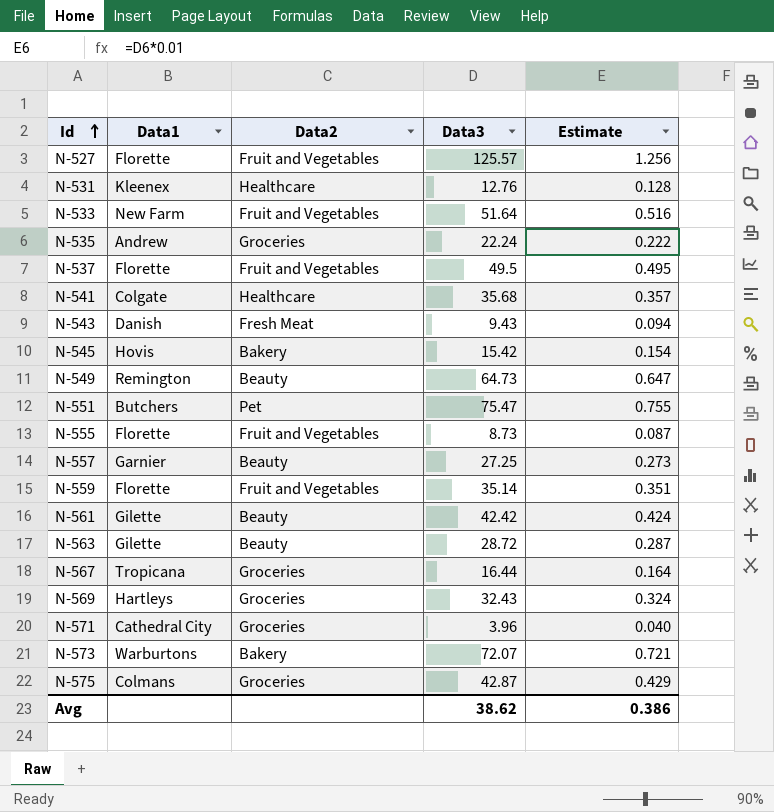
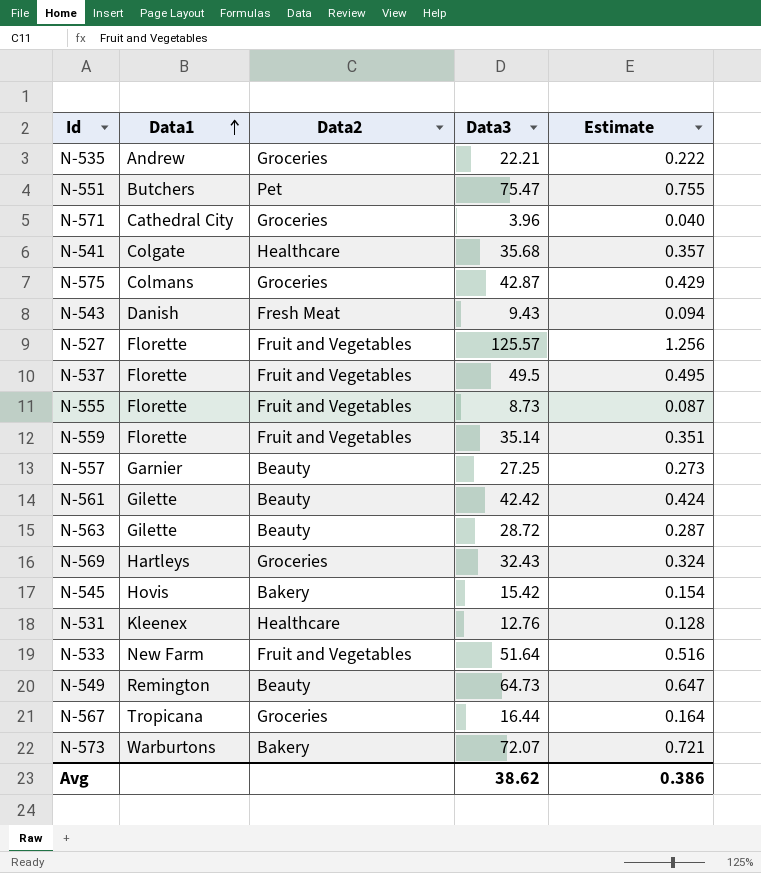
row order: Id ascending -> Data1 ascending
N-535 | Data3: 22.24 -> 22.21

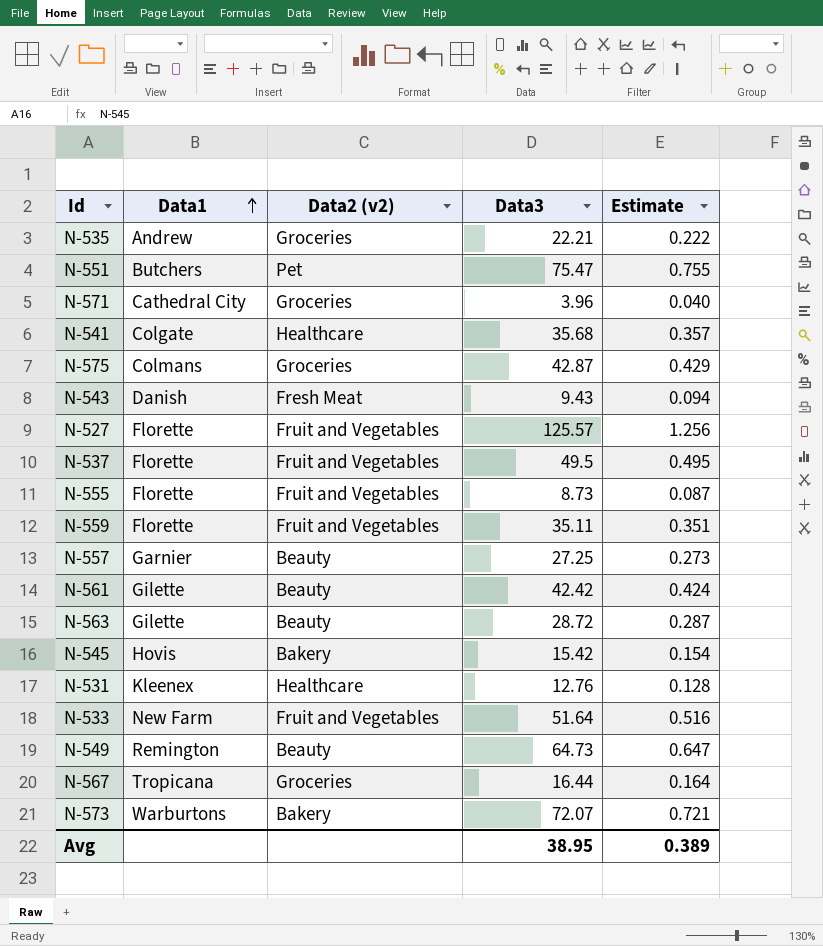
column name: Data2 -> Data2 (v2)
row N-569: Hartleys | Groceries | 32.43 | 0.324 -> none
N-559 | Data3: 35.14 -> 35.11
Avg | Data3: 38.62 -> 38.95
Avg | Estimate: 0.386 -> 0.389

